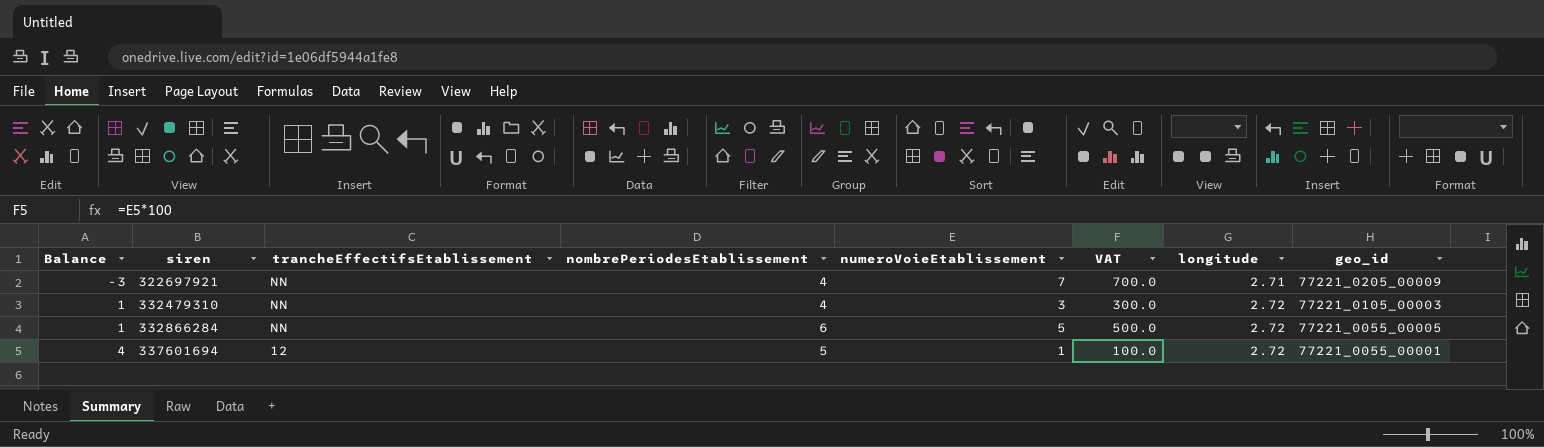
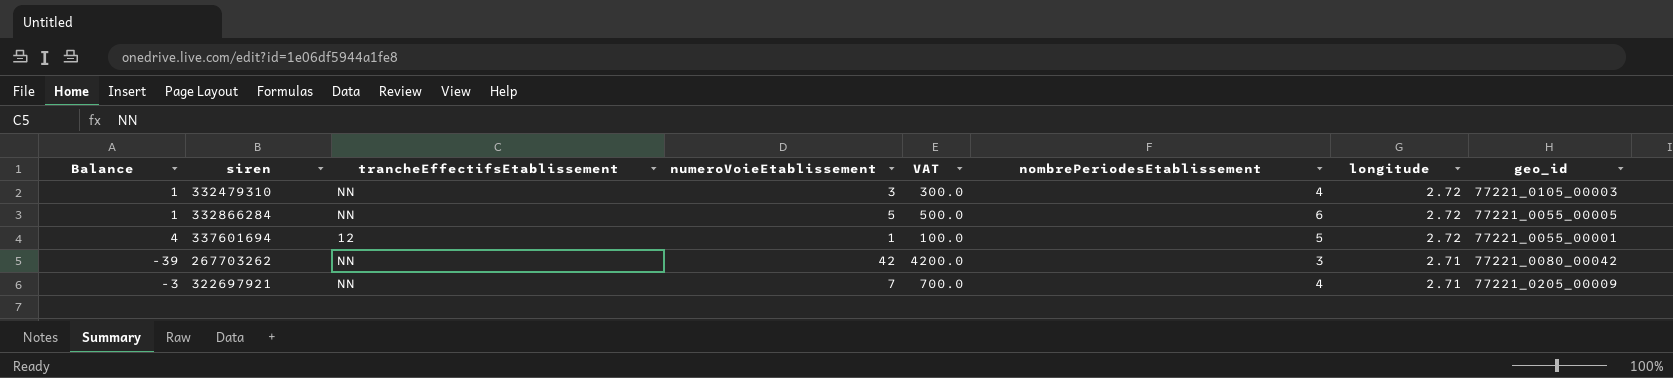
row order: Balance ascending -> longitude descending
column nombrePeriodesEtablissement | position: 4 -> 6
row 267703262: none -> -39 | NN | 42 | 4200.0 | 3 | 2.71 | 77221_0080_00042

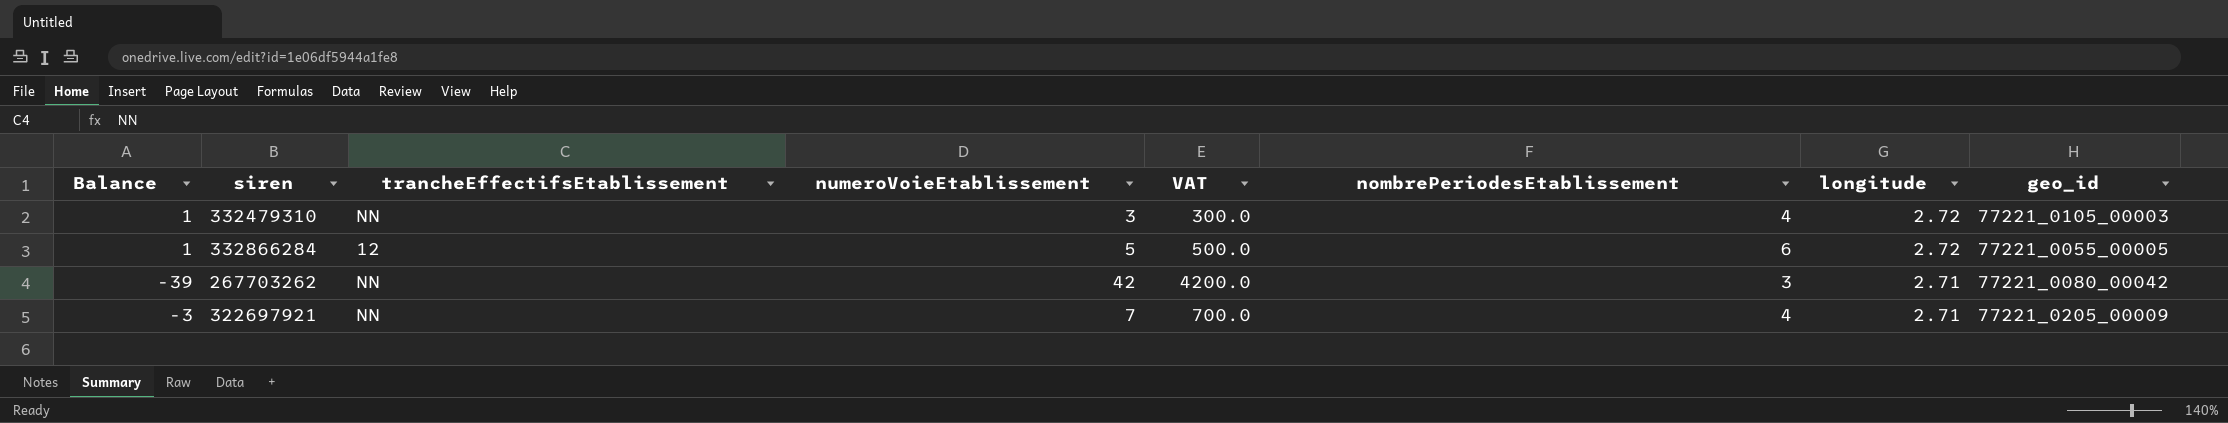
row 337601694: 4 | 12 | 1 | 100.0 | 5 | 2.72 | 77221_0055_00001 -> none
332866284 | trancheEffectifsEtablissement: NN -> 12

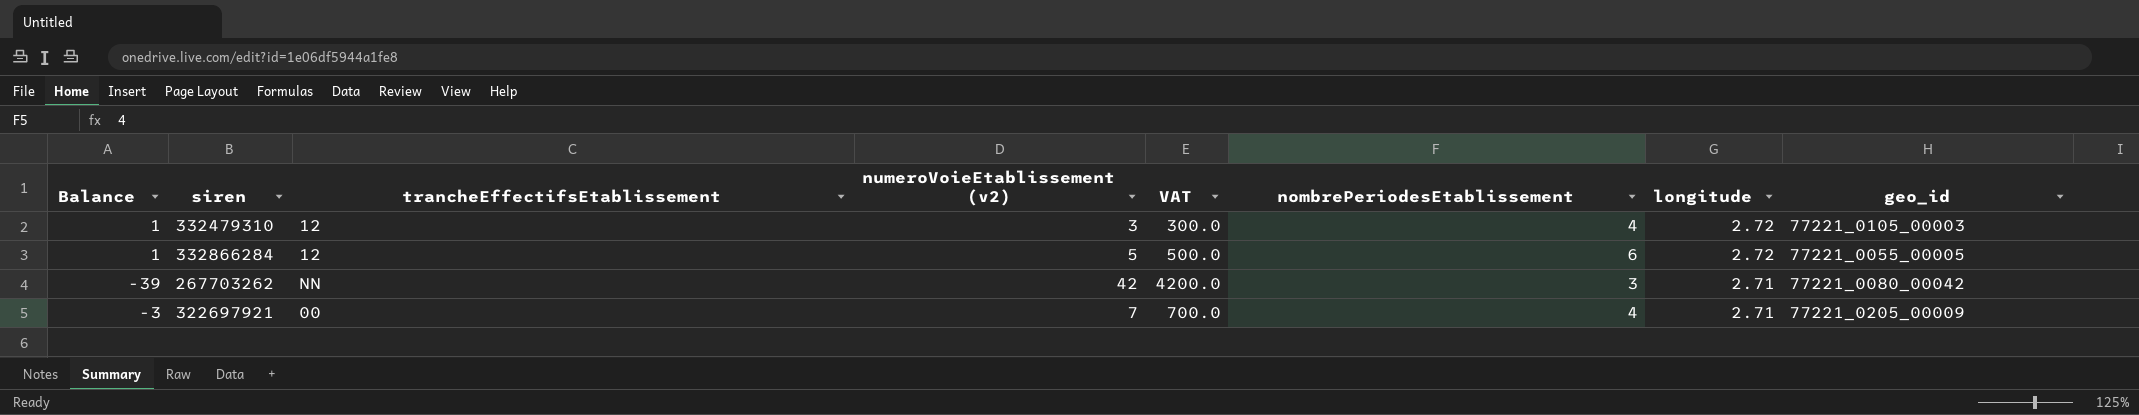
column name: numeroVoieEtablissement -> numeroVoieEtablissement (v2)
332479310 | trancheEffectifsEtablissement: NN -> 12
322697921 | trancheEffectifsEtablissement: NN -> 00

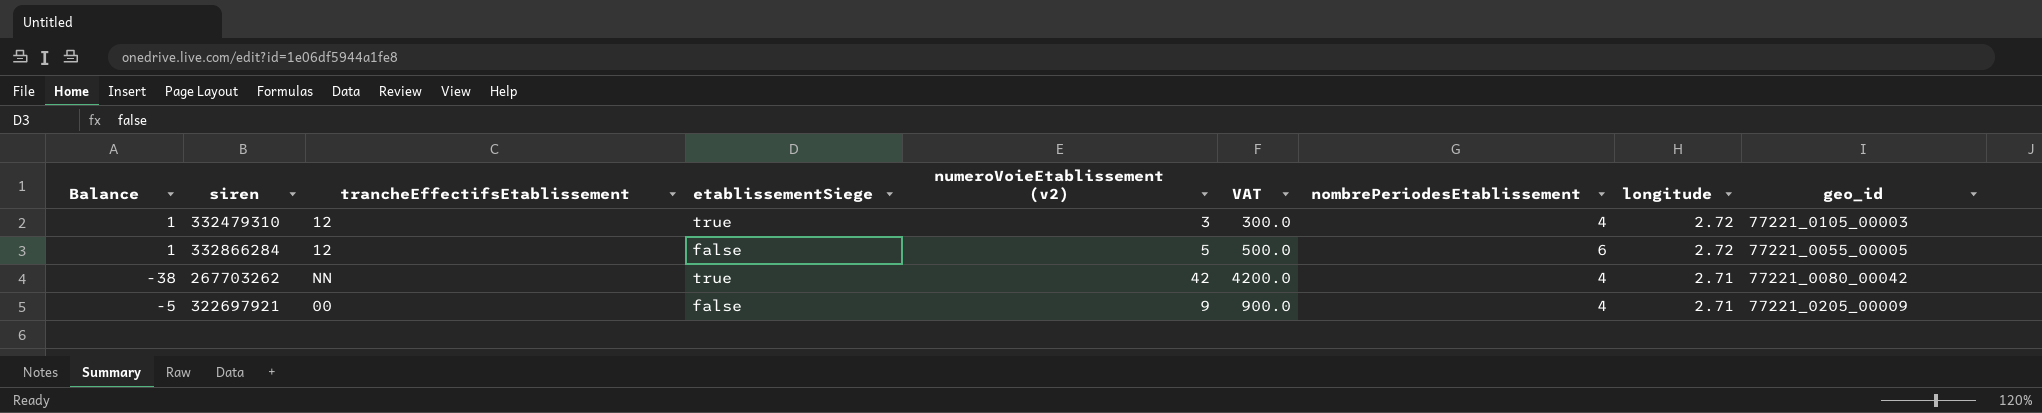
column etablissementSiege | position: none -> 4
267703262 | Balance: -39 -> -38
267703262 | nombrePeriodesEtablissement: 3 -> 4
322697921 | Balance: -3 -> -5
322697921 | numeroVoieEtablissement (v2): 7 -> 9
322697921 | VAT: 700.0 -> 900.0

